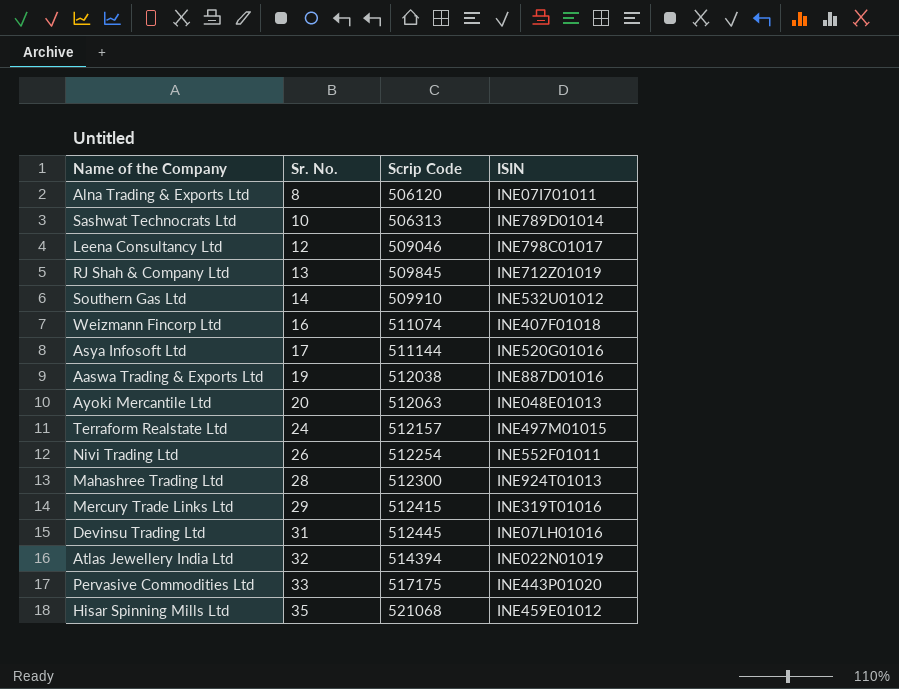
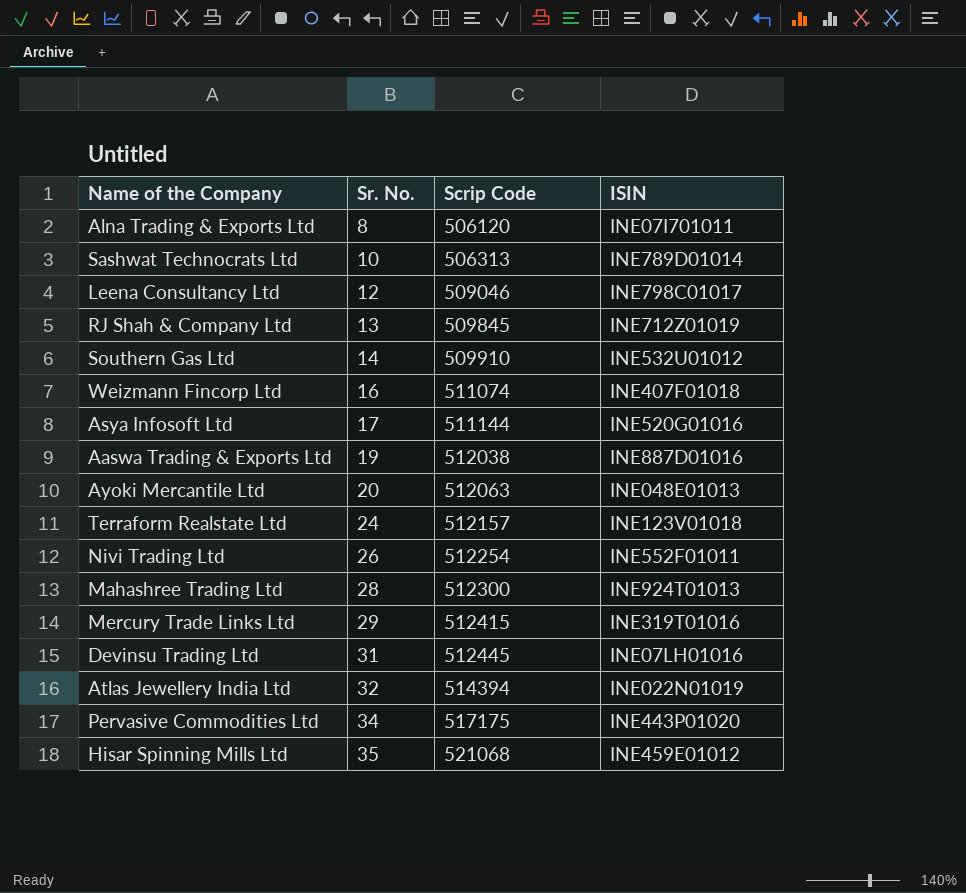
Terraform Realstate Ltd | ISIN: INE497M01015 -> INE123V01018
Pervasive Commodities Ltd | Sr. No.: 33 -> 34

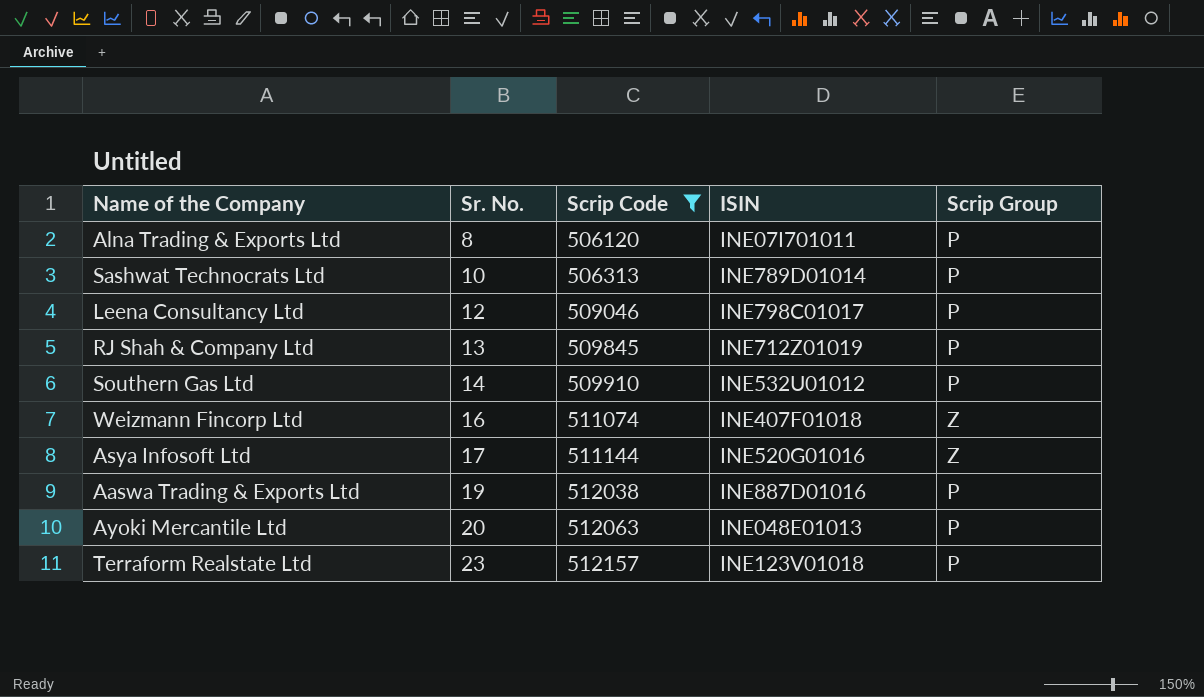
filter: none -> Scrip Code <= 512157
column Scrip Group | position: none -> 5
Terraform Realstate Ltd | Sr. No.: 24 -> 23

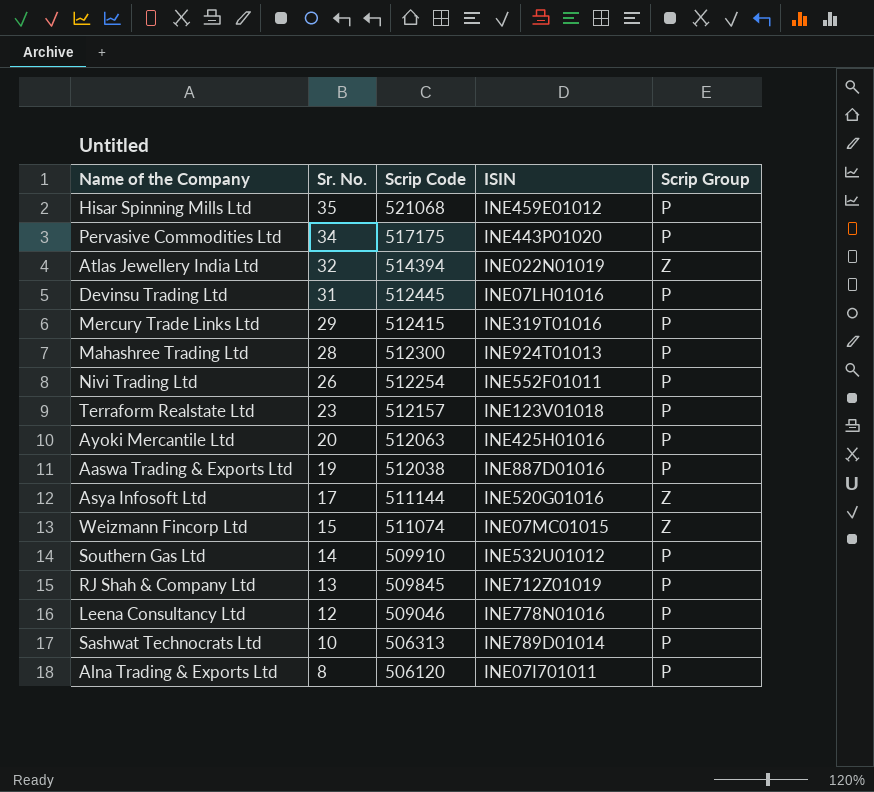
filter: Scrip Code <= 512157 -> none
row order: Sr. No. ascending -> Sr. No. descending
Ayoki Mercantile Ltd | ISIN: INE048E01013 -> INE425H01016
Weizmann Fincorp Ltd | Sr. No.: 16 -> 15
Weizmann Fincorp Ltd | ISIN: INE407F01018 -> INE07MC01015
Leena Consultancy Ltd | ISIN: INE798C01017 -> INE778N01016

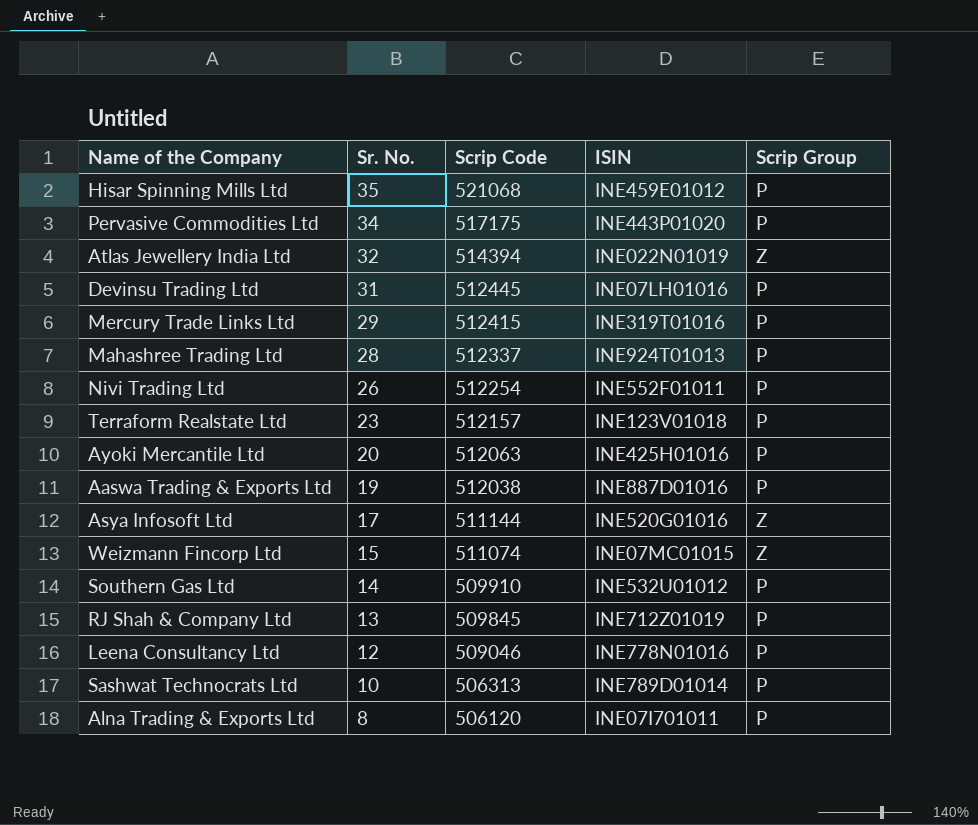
Mahashree Trading Ltd | Scrip Code: 512300 -> 512337

